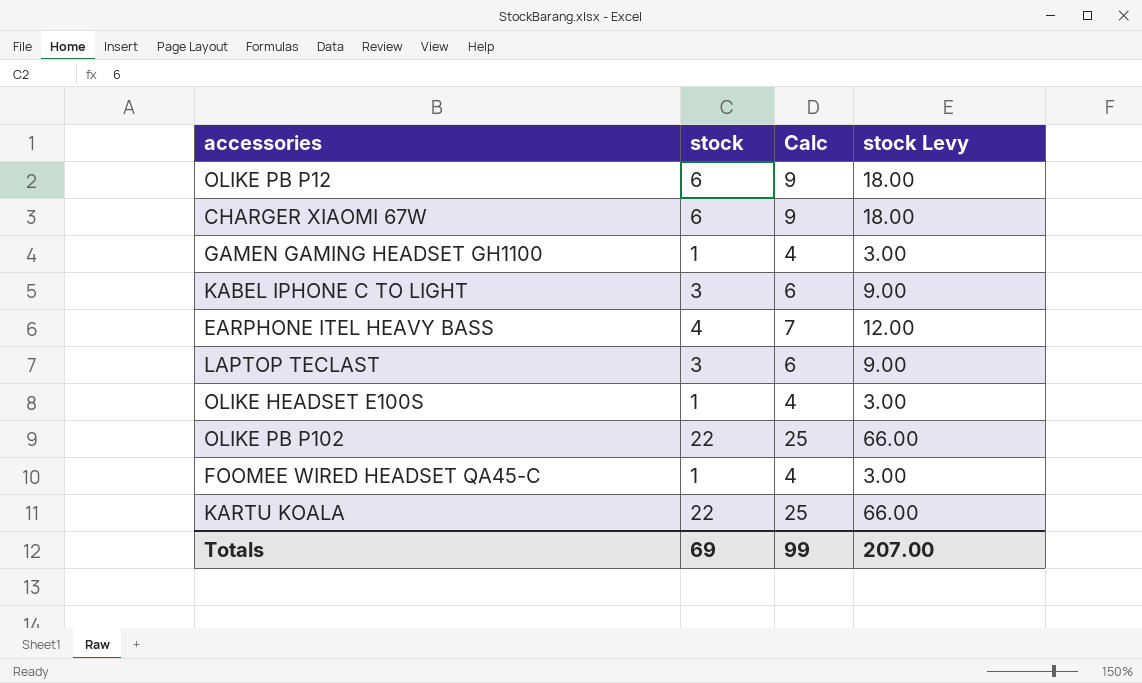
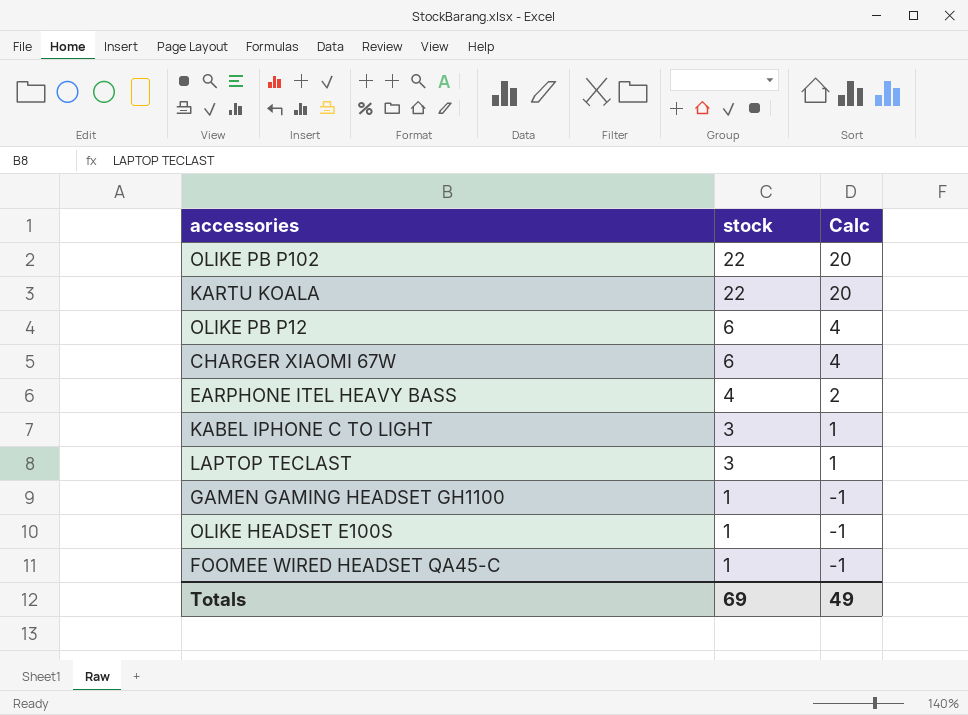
row order: none -> stock descending
column stock Levy | formula: [stock] * 3 -> none
column Calc | formula: [stock] + 3 -> [stock] - 2
Totals | Calc: 99 -> 49

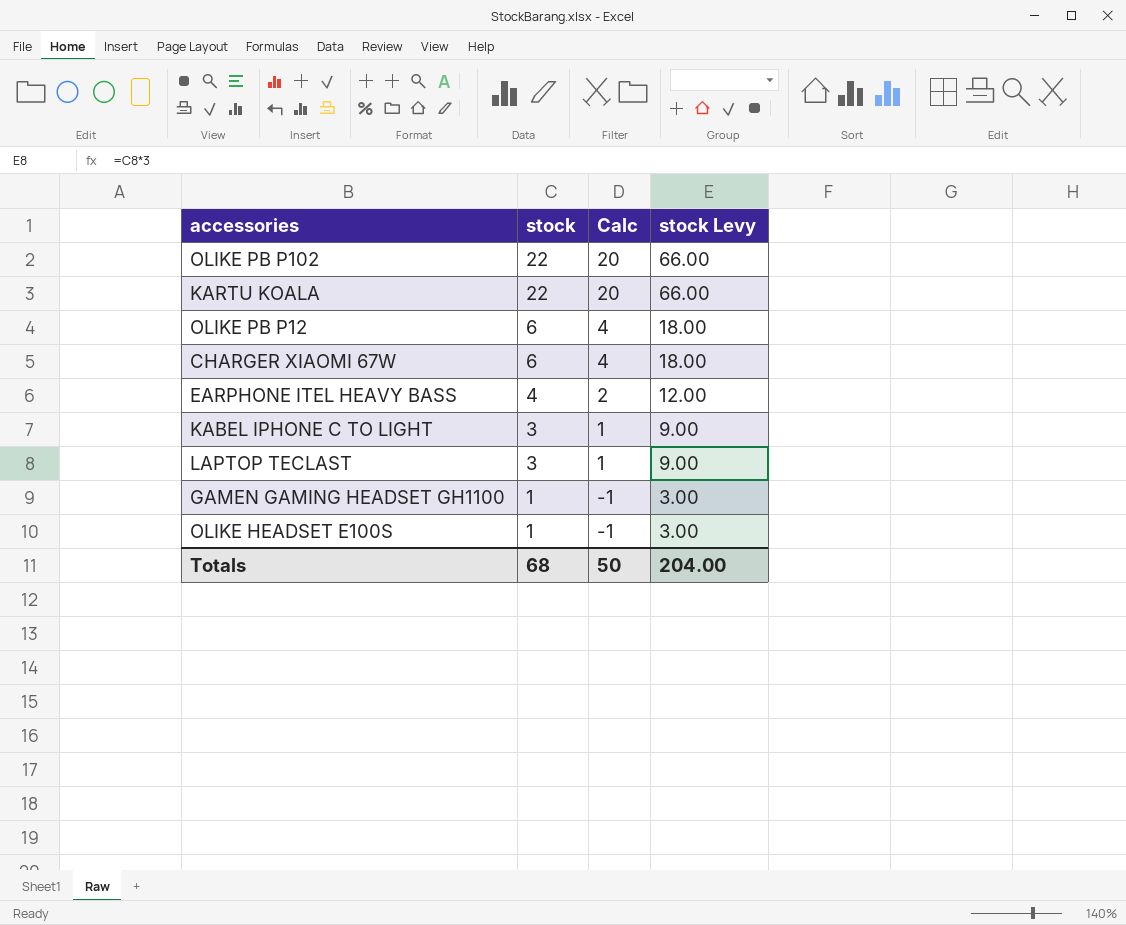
column stock Levy | formula: none -> [stock] * 3
row FOOMEE WIRED HEADSET QA45-C: 1 | -1 -> none
Totals | stock: 69 -> 68
Totals | Calc: 49 -> 50

